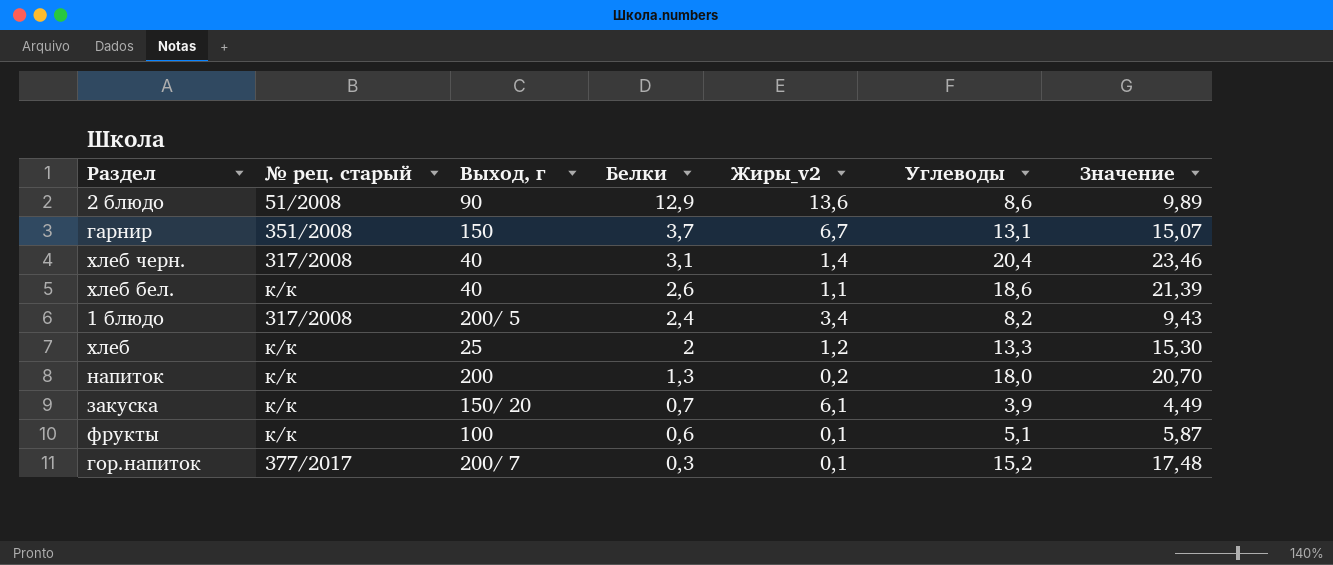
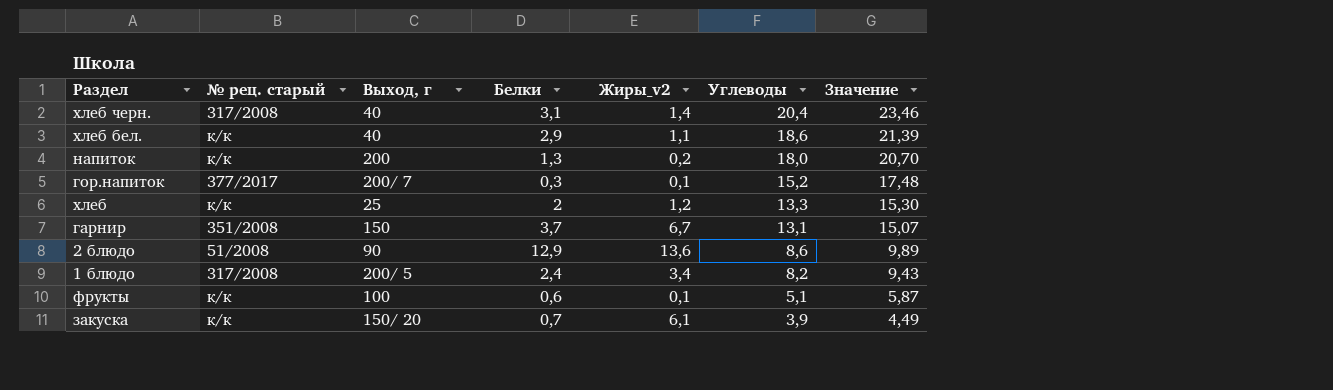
row order: Белки descending -> Углеводы descending
хлеб бел. | Белки: 2,6 -> 2,9

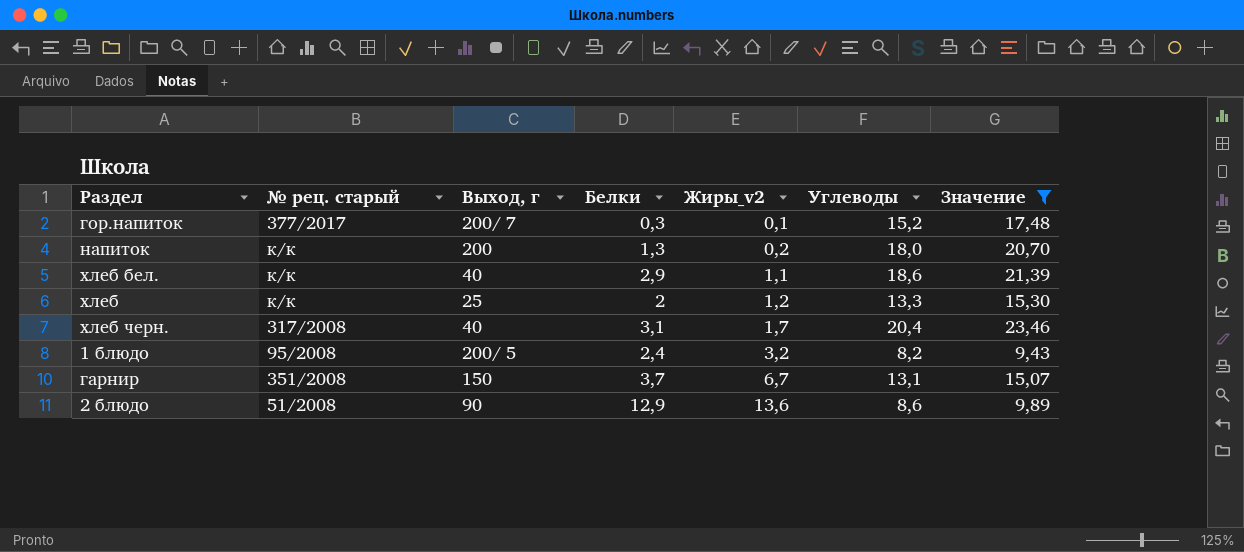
filter: none -> Значение >= 9,43
row order: Углеводы descending -> Жиры_v2 ascending
хлеб черн. | Жиры_v2: 1,4 -> 1,7
1 блюдо | № рец. старый: 317/2008 -> 95/2008
1 блюдо | Жиры_v2: 3,4 -> 3,2

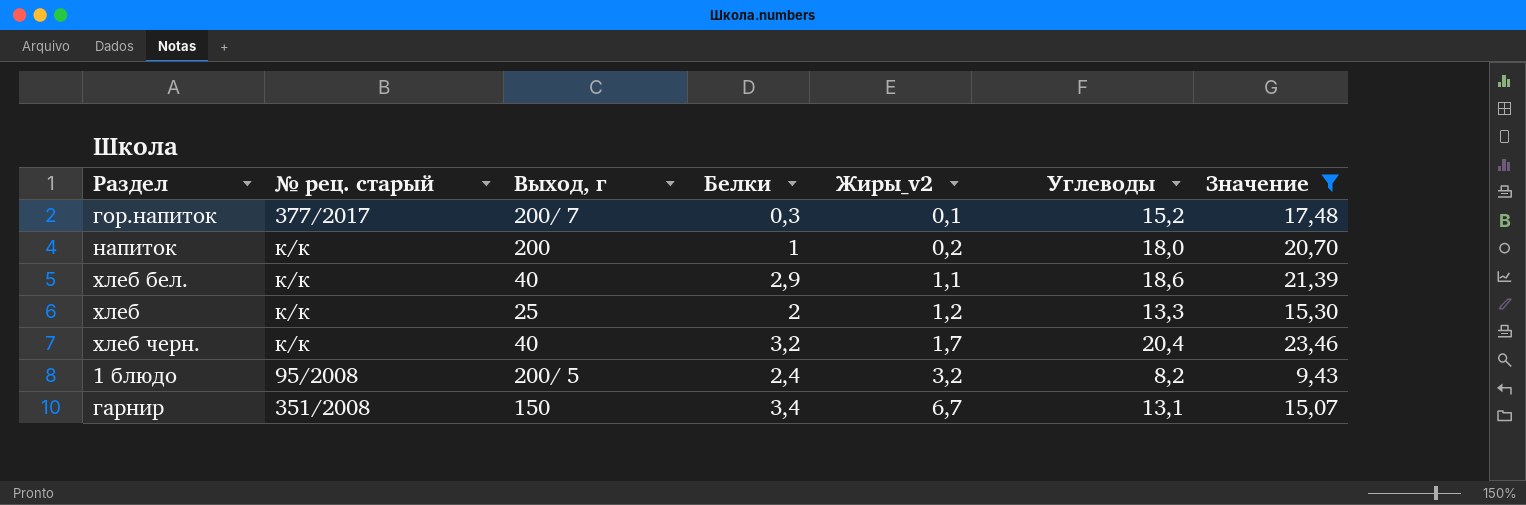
row 2 блюдо: 51/2008 | 90 | 12,9 | 13,6 | 8,6 | 9,89 -> none
напиток | Белки: 1,3 -> 1
хлеб черн. | № рец. старый: 317/2008 -> к/к
хлеб черн. | Белки: 3,1 -> 3,2
гарнир | Белки: 3,7 -> 3,4

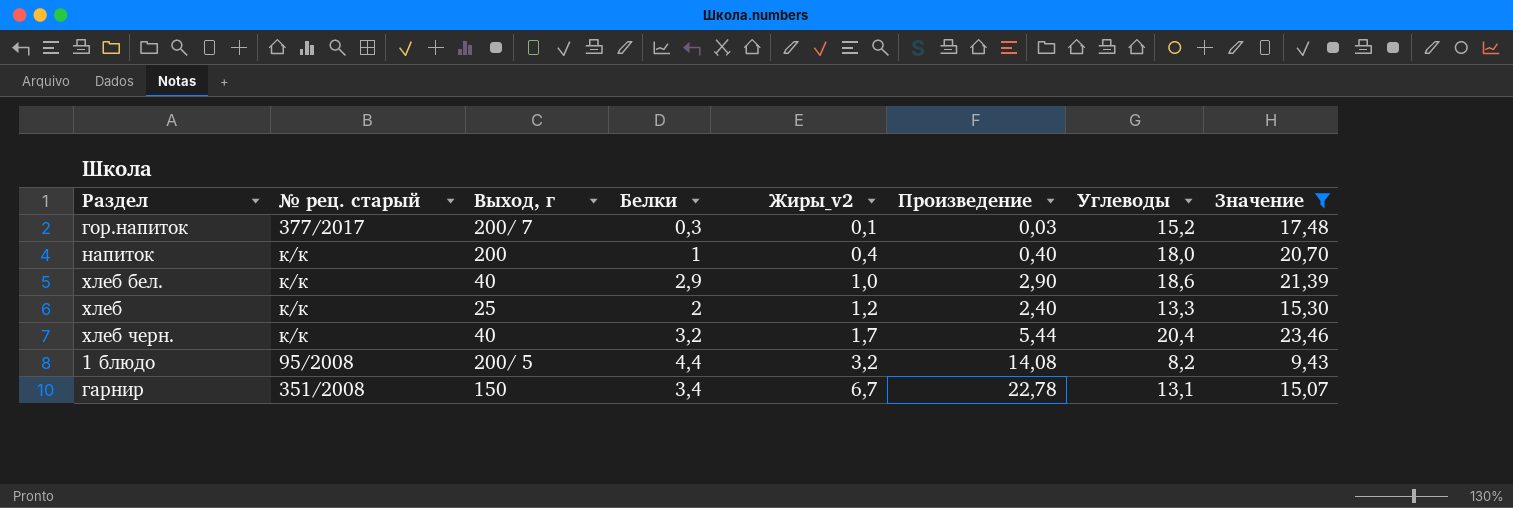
column Произведение | formula: none -> [Белки] * [Жиры_v2]
напиток | Жиры_v2: 0,2 -> 0,4
хлеб бел. | Жиры_v2: 1,1 -> 1,0
1 блюдо | Белки: 2,4 -> 4,4

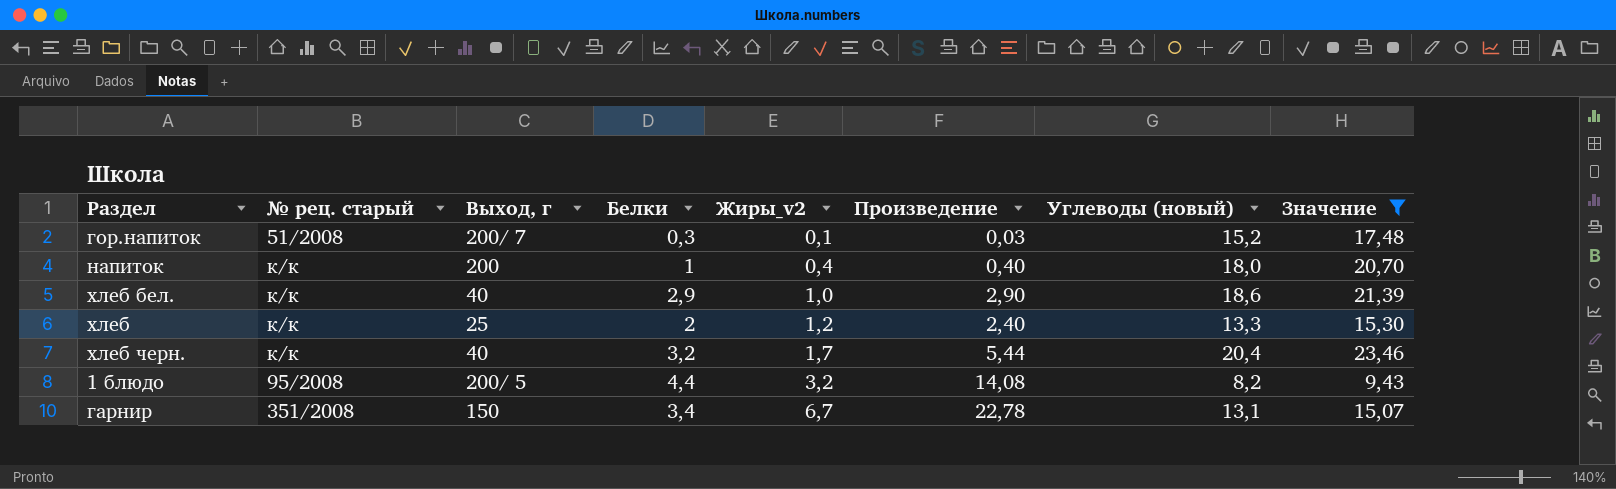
column name: Углеводы -> Углеводы (новый)
гор.напиток | № рец. старый: 377/2017 -> 51/2008

